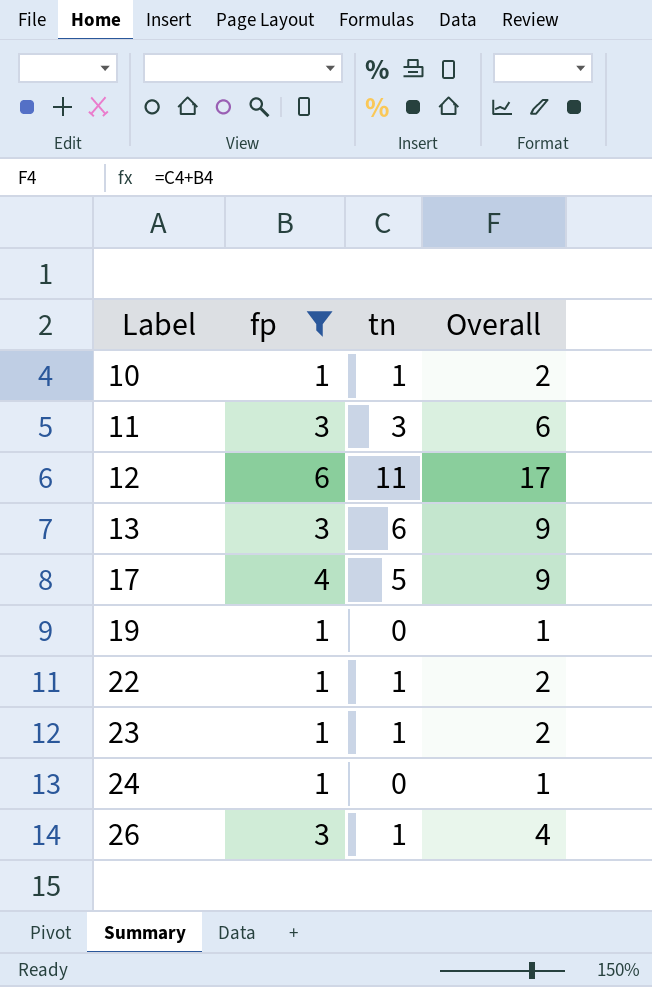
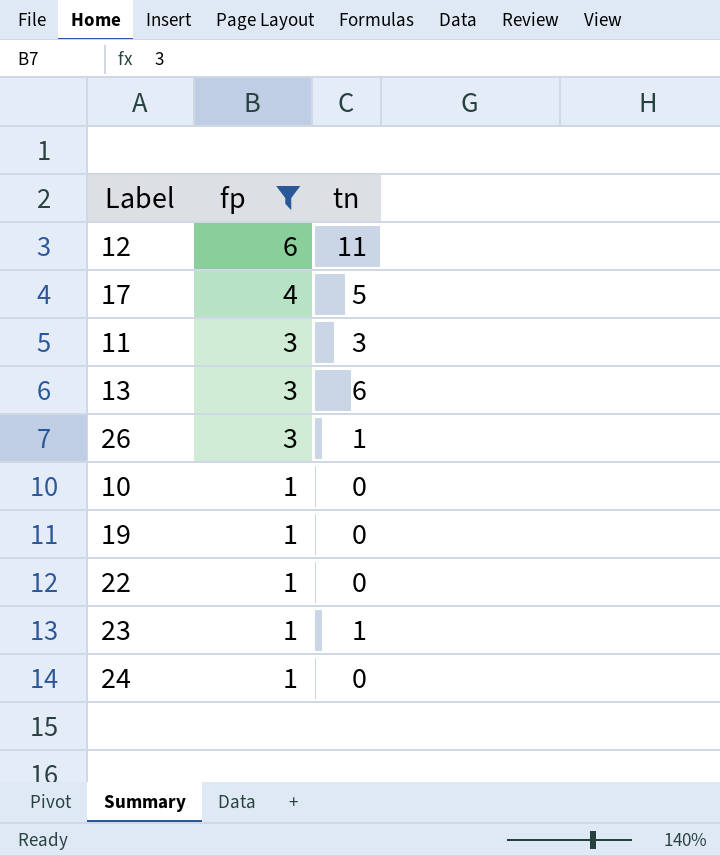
row order: Label ascending -> fp descending
column Overall | formula: [fp] + [tn] -> none
10 | tn: 1 -> 0
22 | tn: 1 -> 0

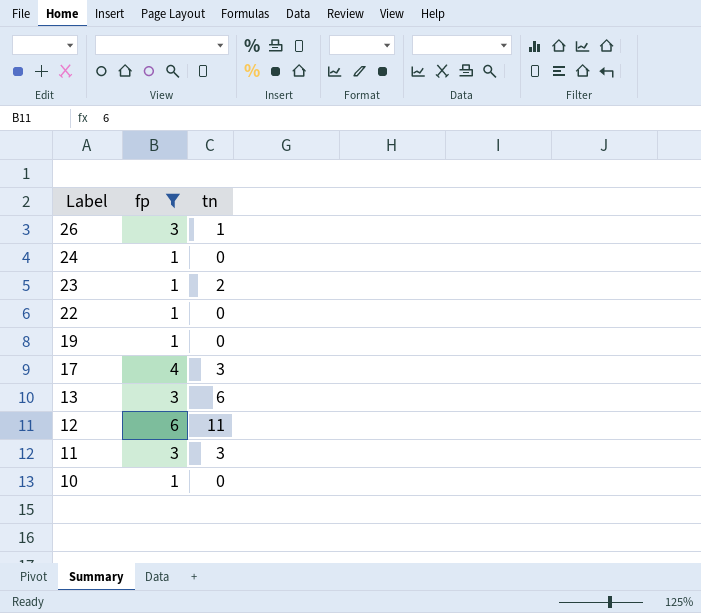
row order: fp descending -> Label descending
23 | tn: 1 -> 2
17 | tn: 5 -> 3

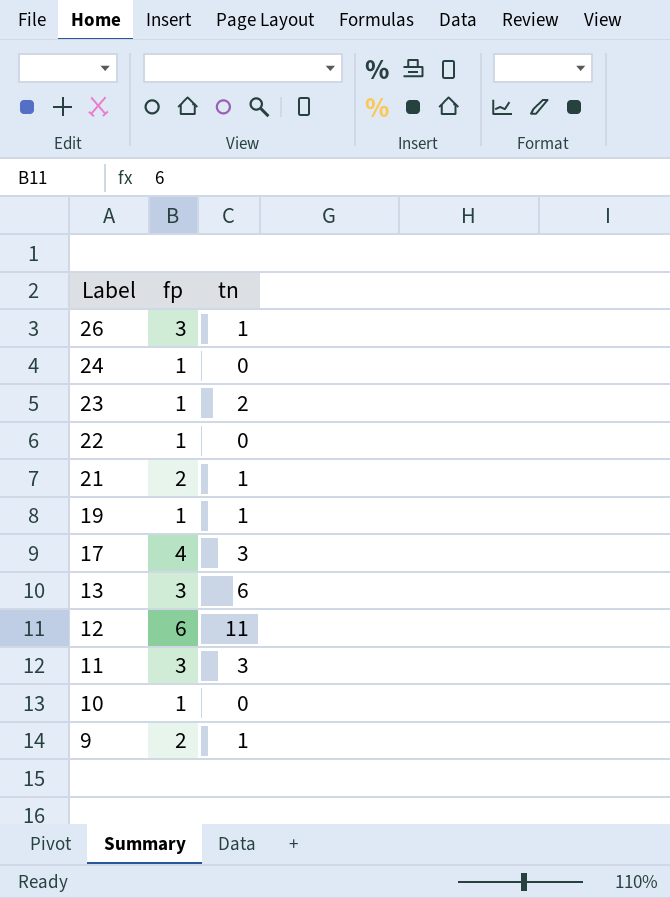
filter: fp != 2 -> none
19 | tn: 0 -> 1

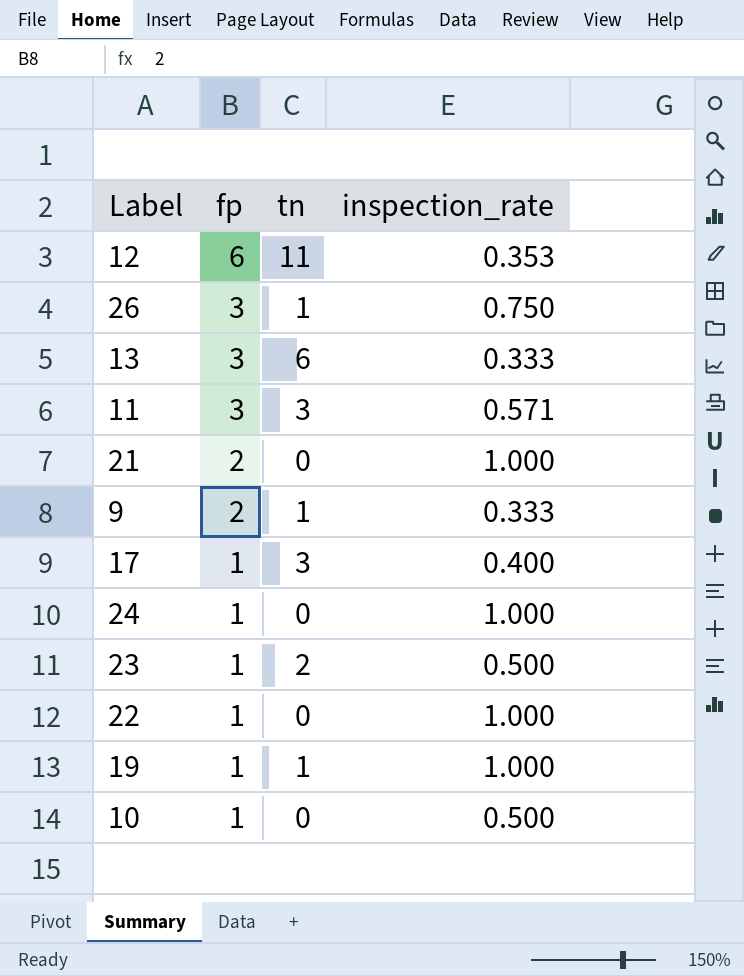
row order: Label descending -> fp descending
column inspection_rate | position: none -> 4
21 | tn: 1 -> 0
17 | fp: 4 -> 1

